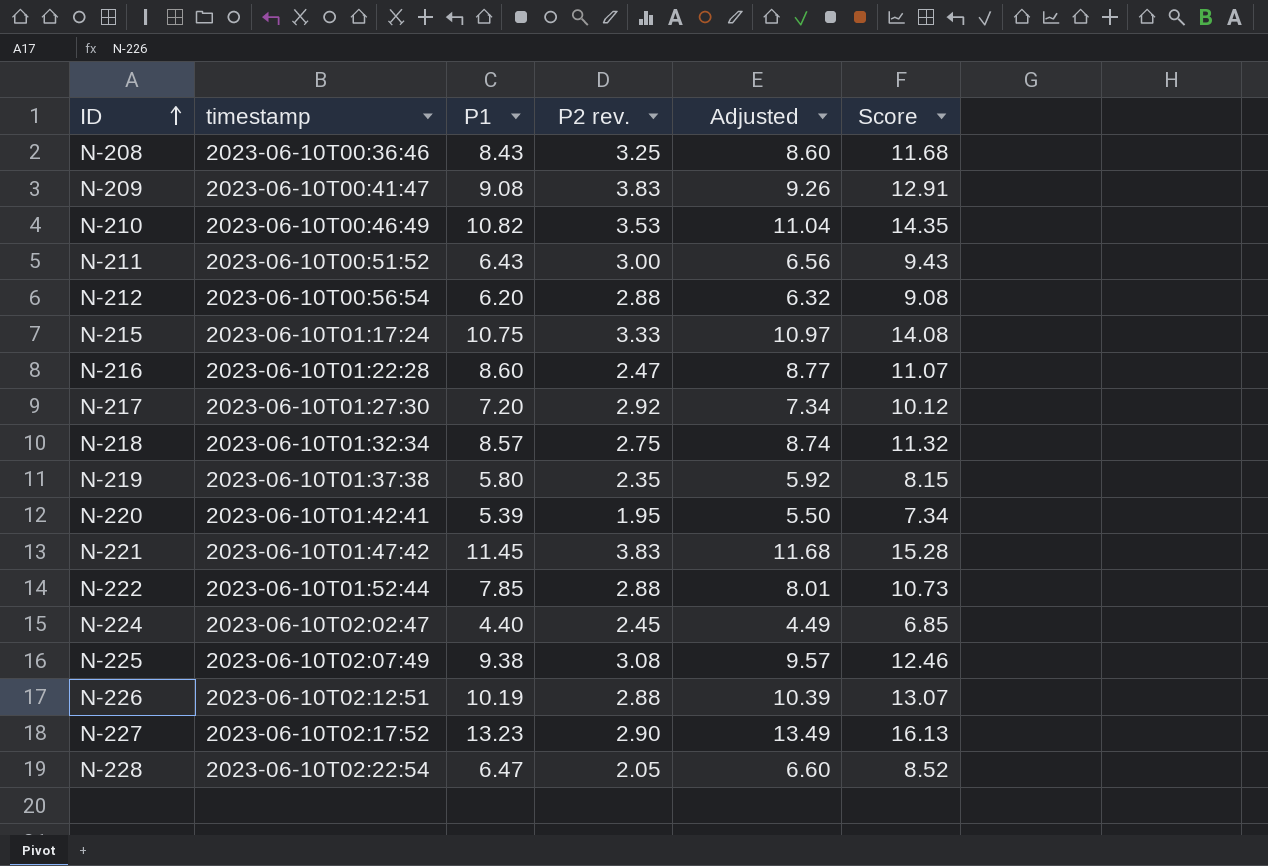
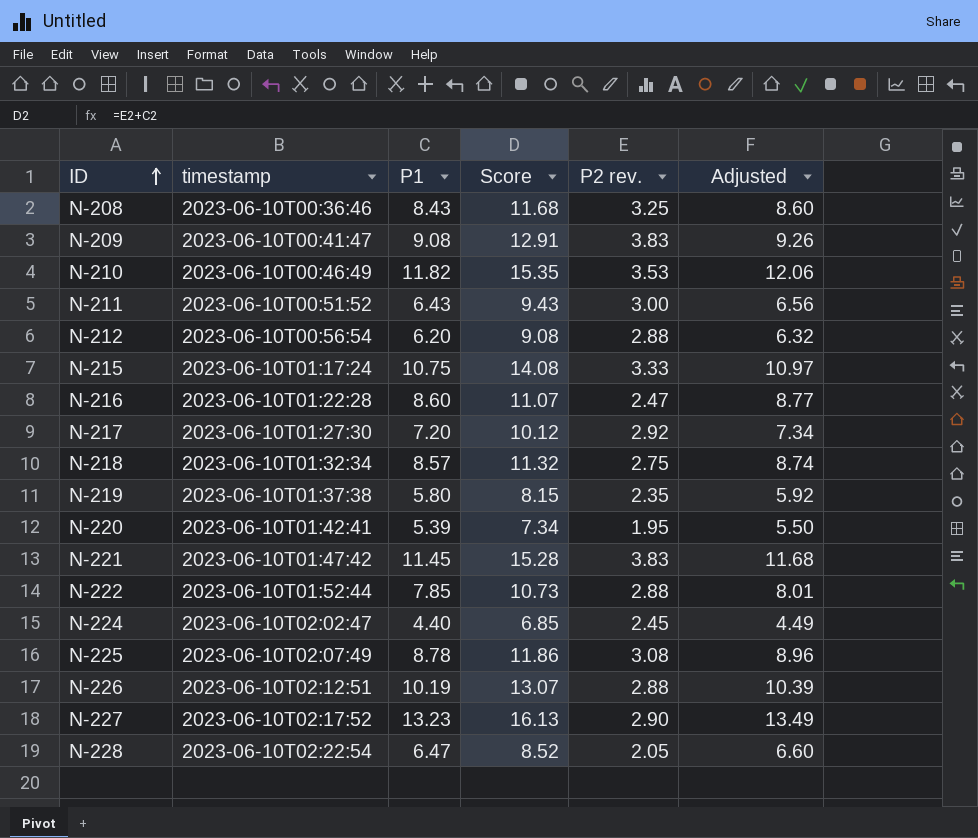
column Score | position: 6 -> 4
N-210 | P1: 10.82 -> 11.82
N-210 | Score: 14.35 -> 15.35
N-210 | Adjusted: 11.04 -> 12.06
N-225 | P1: 9.38 -> 8.78
N-225 | Score: 12.46 -> 11.86
N-225 | Adjusted: 9.57 -> 8.96

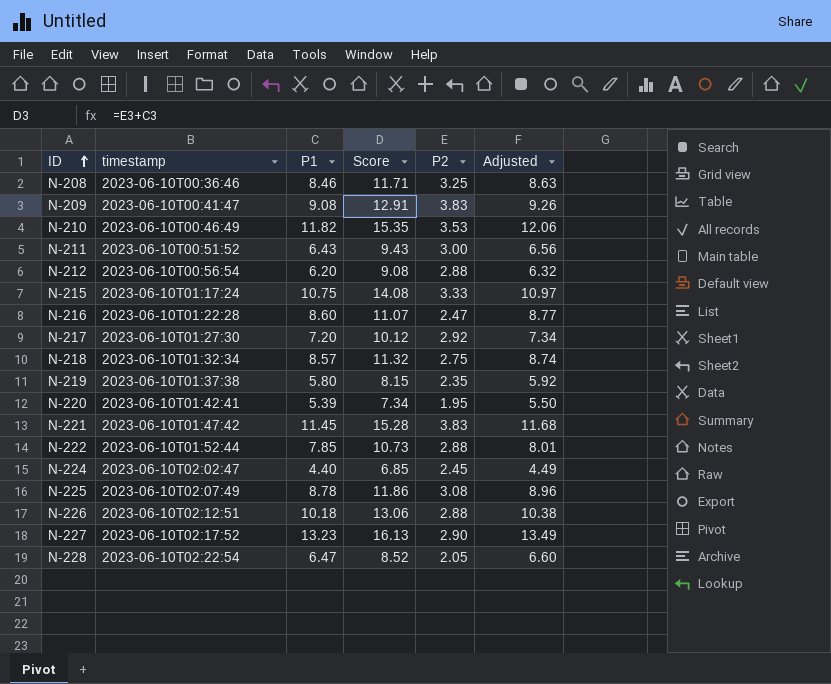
column name: P2 rev. -> P2
N-208 | P1: 8.43 -> 8.46
N-208 | Score: 11.68 -> 11.71
N-208 | Adjusted: 8.60 -> 8.63
N-226 | P1: 10.19 -> 10.18
N-226 | Score: 13.07 -> 13.06
N-226 | Adjusted: 10.39 -> 10.38

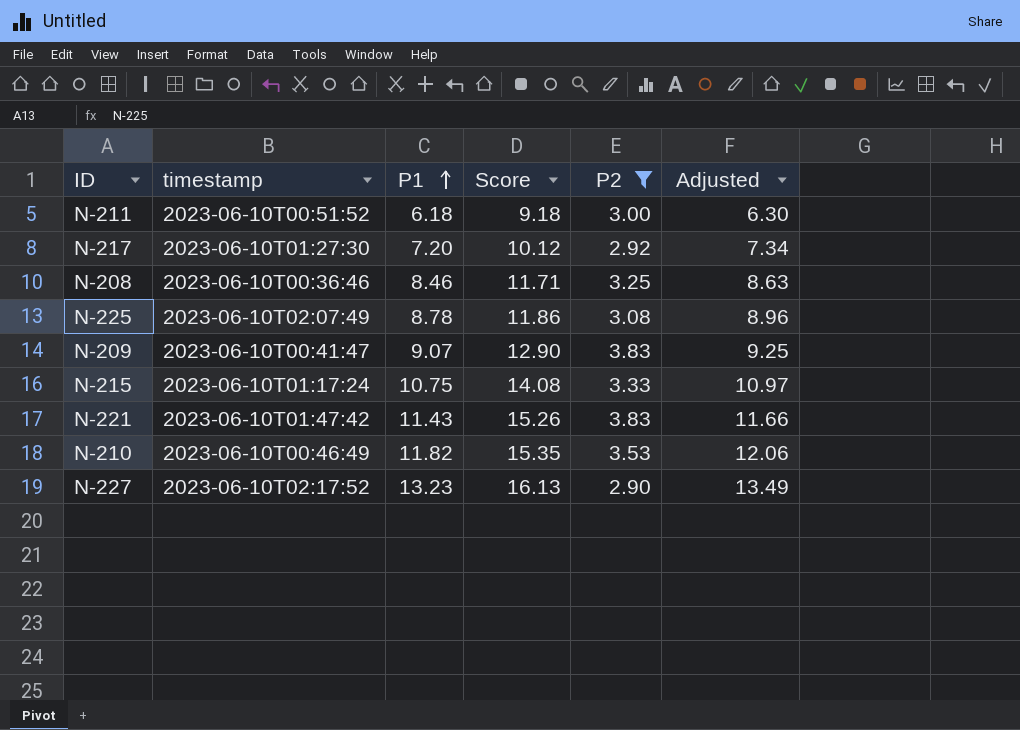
filter: none -> P2 >= 2.90
row order: ID ascending -> P1 ascending
N-211 | P1: 6.43 -> 6.18
N-211 | Score: 9.43 -> 9.18
N-211 | Adjusted: 6.56 -> 6.30
N-209 | P1: 9.08 -> 9.07
N-209 | Score: 12.91 -> 12.90
N-209 | Adjusted: 9.26 -> 9.25
N-221 | P1: 11.45 -> 11.43
N-221 | Score: 15.28 -> 15.26
N-221 | Adjusted: 11.68 -> 11.66

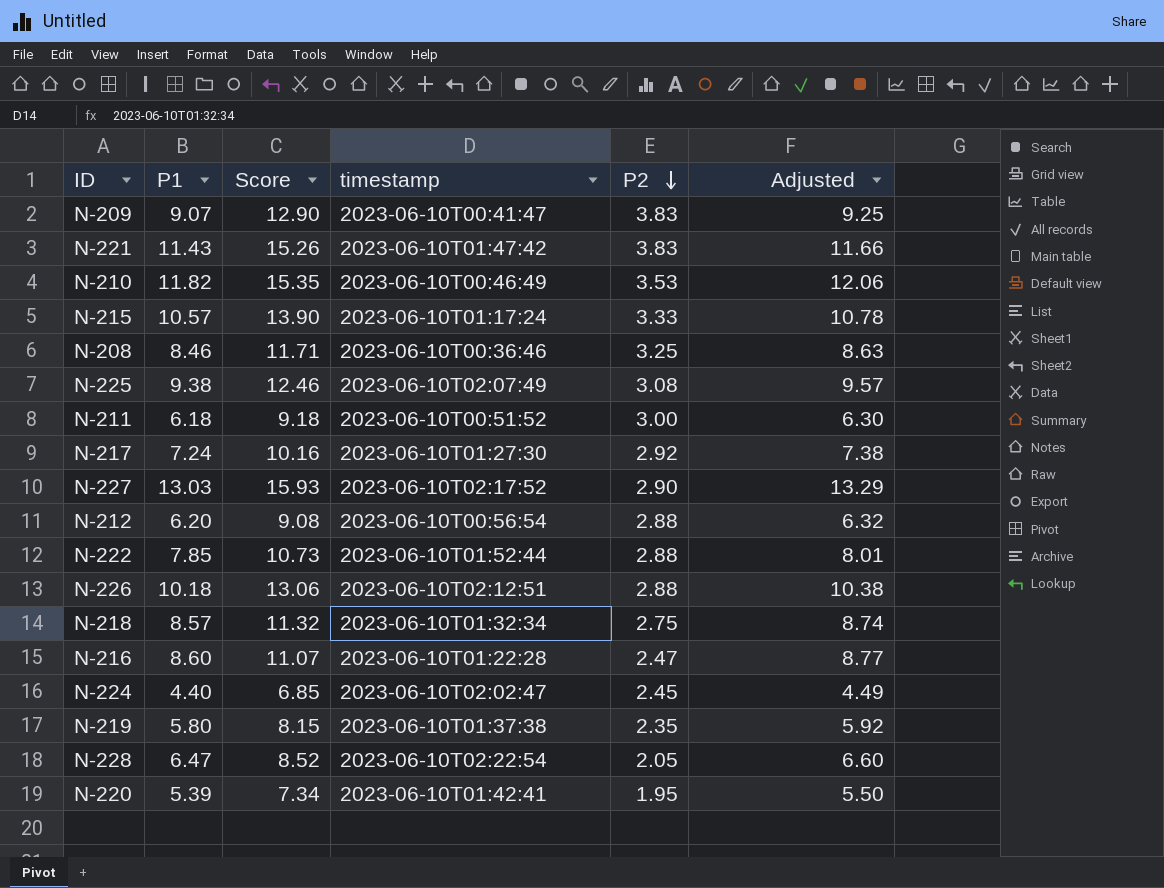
filter: P2 >= 2.90 -> none
row order: P1 ascending -> P2 descending
column timestamp | position: 2 -> 4
N-215 | P1: 10.75 -> 10.57
N-215 | Score: 14.08 -> 13.90
N-215 | Adjusted: 10.97 -> 10.78
N-225 | P1: 8.78 -> 9.38
N-225 | Score: 11.86 -> 12.46
N-225 | Adjusted: 8.96 -> 9.57
N-217 | P1: 7.20 -> 7.24
N-217 | Score: 10.12 -> 10.16
N-217 | Adjusted: 7.34 -> 7.38
N-227 | P1: 13.23 -> 13.03
N-227 | Score: 16.13 -> 15.93
N-227 | Adjusted: 13.49 -> 13.29

